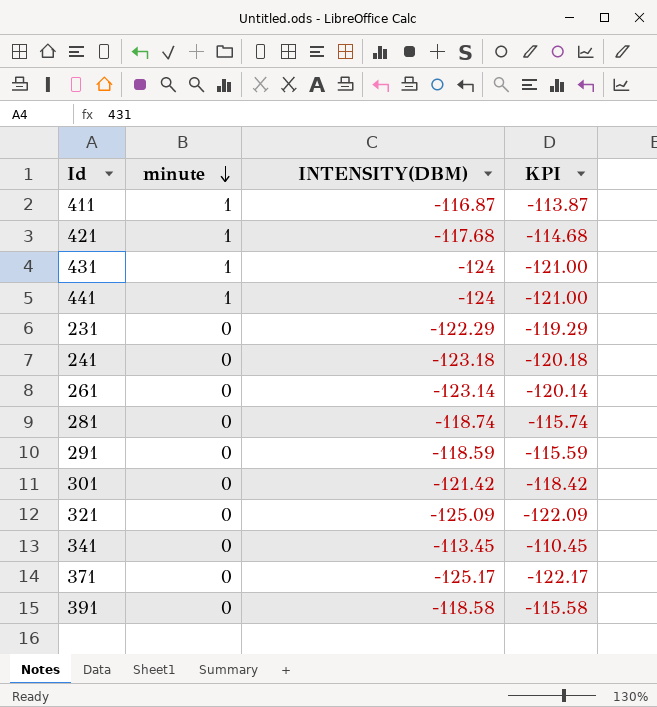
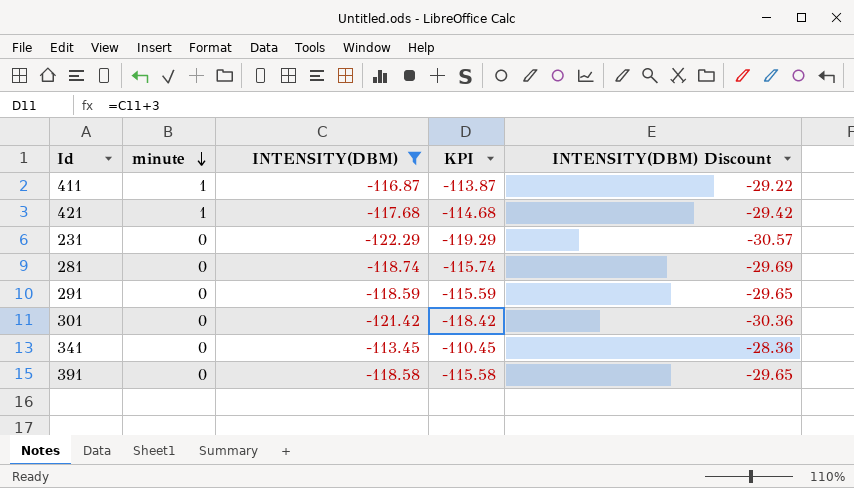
filter: none -> INTENSITY(DBM) >= -122.29
column INTENSITY(DBM) Discount | formula: none -> [INTENSITY(DBM)] * 0.25

